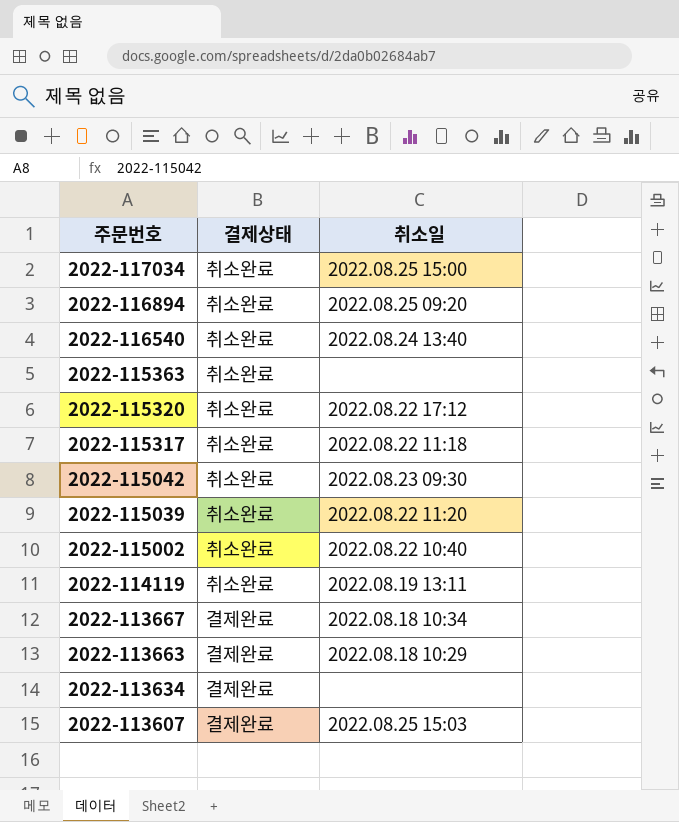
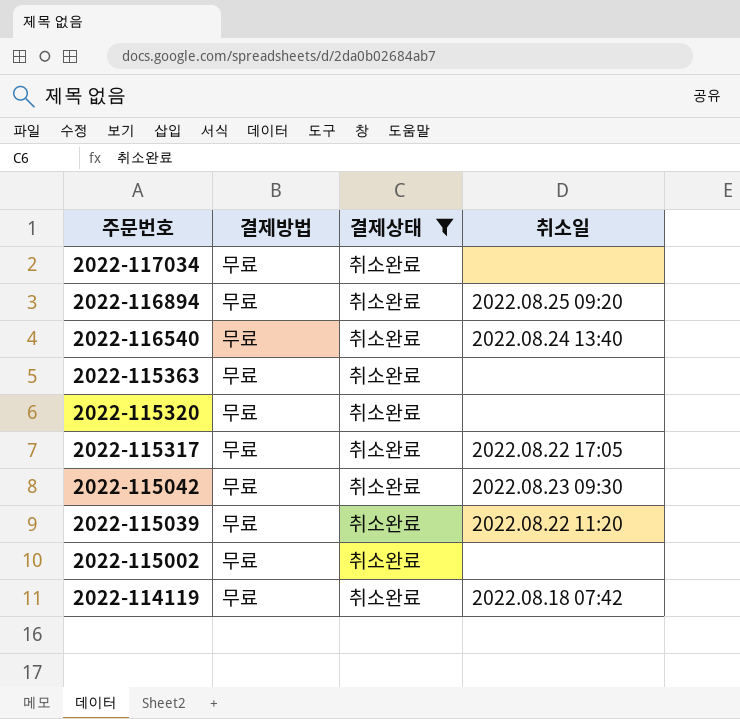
filter: none -> 결제상태 = 취소완료
column 결제방법 | position: none -> 2
2022-117034 | 취소일: 2022.08.25 15:00 -> none
2022-115320 | 취소일: 2022.08.22 17:12 -> none
2022-115317 | 취소일: 2022.08.22 11:18 -> 2022.08.22 17:05
2022-115002 | 취소일: 2022.08.22 10:40 -> none
2022-114119 | 취소일: 2022.08.19 13:11 -> 2022.08.18 07:42

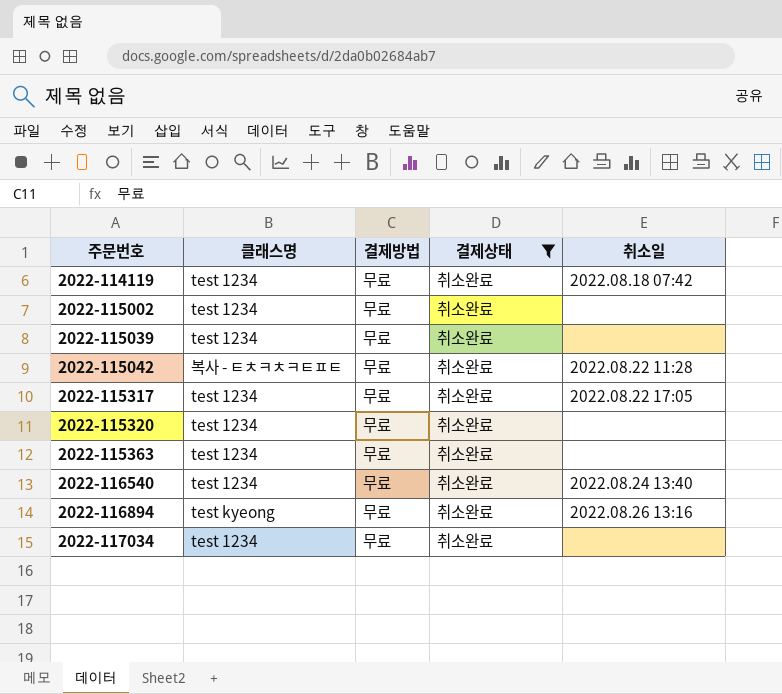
row order: 주문번호 descending -> 주문번호 ascending
column 클래스명 | position: none -> 2
2022-115039 | 취소일: 2022.08.22 11:20 -> none
2022-115042 | 취소일: 2022.08.23 09:30 -> 2022.08.22 11:28
2022-116894 | 취소일: 2022.08.25 09:20 -> 2022.08.26 13:16

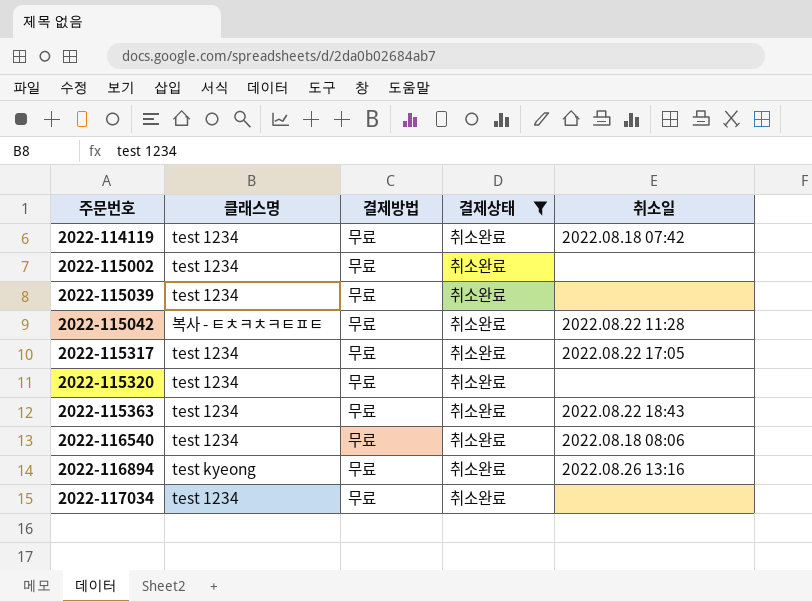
2022-115363 | 취소일: none -> 2022.08.22 18:43
2022-116540 | 취소일: 2022.08.24 13:40 -> 2022.08.18 08:06

